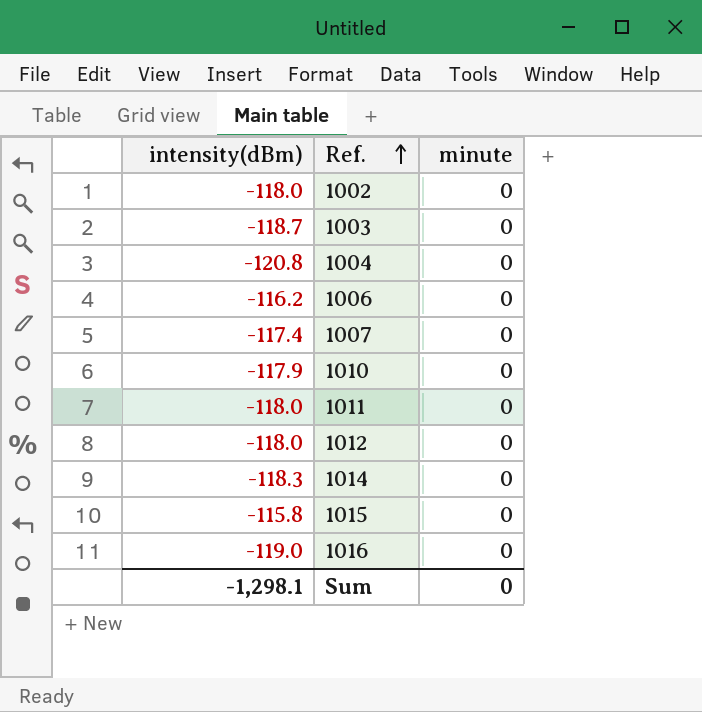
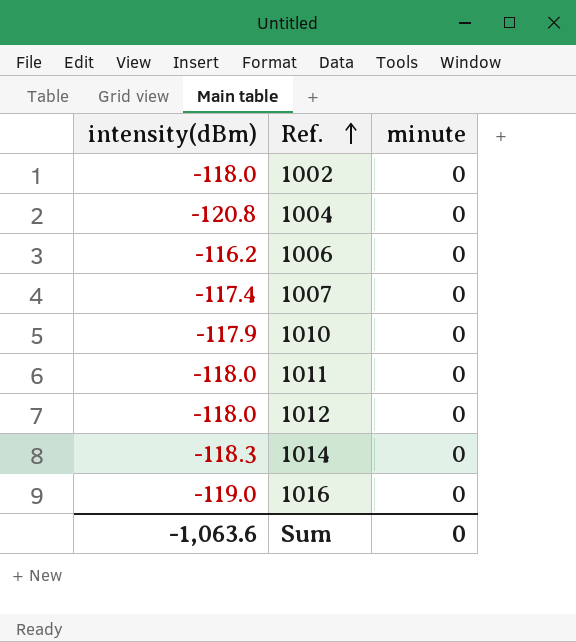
row 1003: -118.7 | 0 -> none
row 1015: -115.8 | 0 -> none
Sum | intensity(dBm): -1,298.1 -> -1,063.6

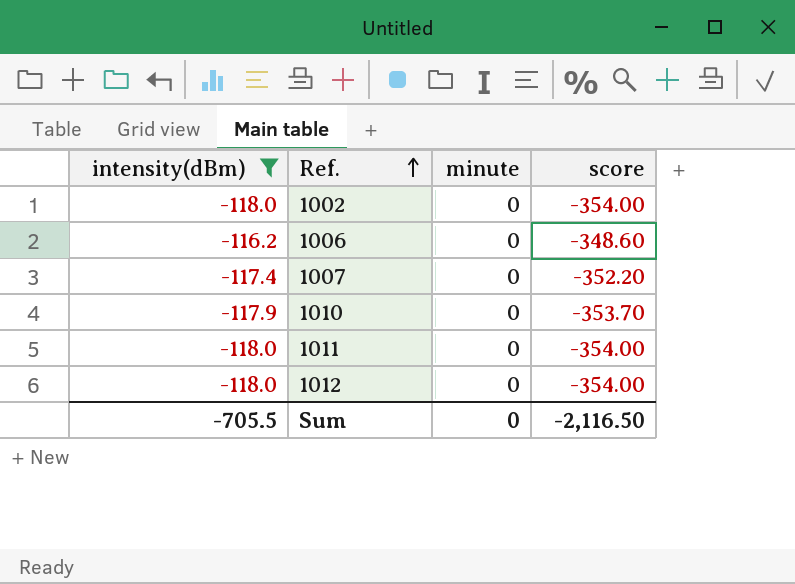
filter: none -> intensity(dBm) >= -118.0
column score | formula: none -> [intensity(dBm)] * 3
Sum | intensity(dBm): -1,063.6 -> -705.5

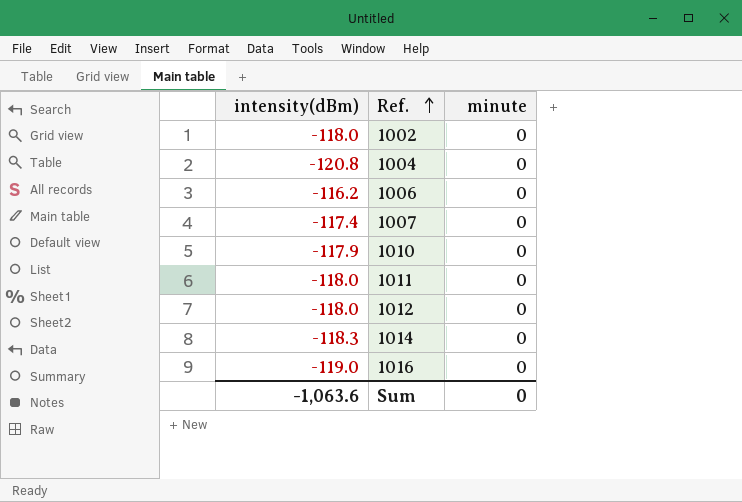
filter: intensity(dBm) >= -118.0 -> none
column score | formula: [intensity(dBm)] * 3 -> none
Sum | intensity(dBm): -705.5 -> -1,063.6

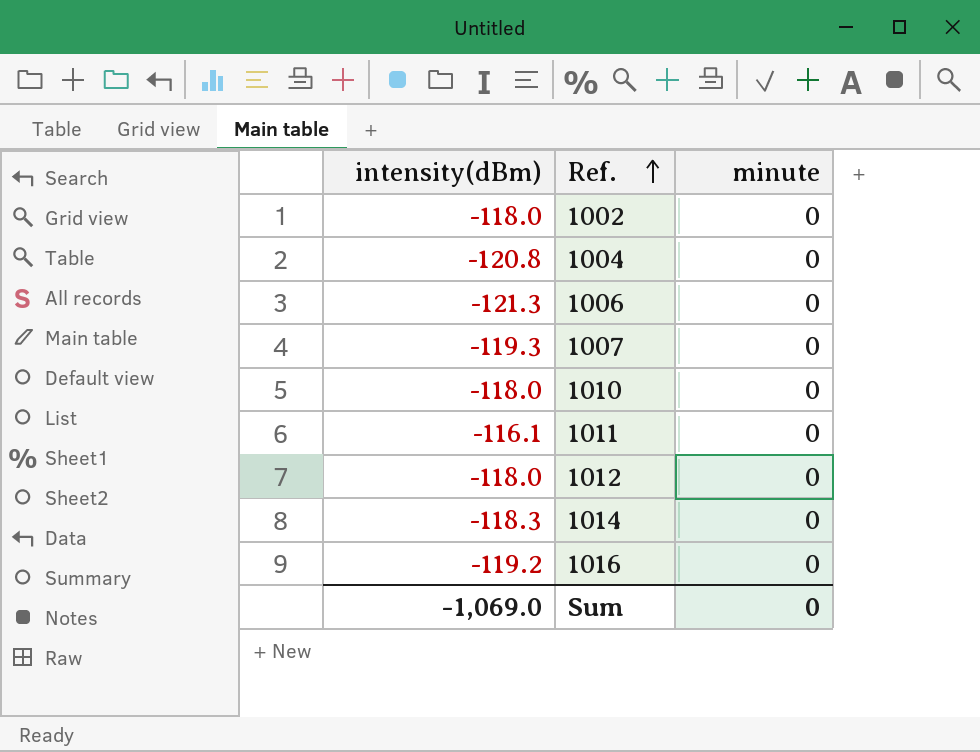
1006 | intensity(dBm): -116.2 -> -121.3
1007 | intensity(dBm): -117.4 -> -119.3
1010 | intensity(dBm): -117.9 -> -118.0
1011 | intensity(dBm): -118.0 -> -116.1
1016 | intensity(dBm): -119.0 -> -119.2
Sum | intensity(dBm): -1,063.6 -> -1,069.0

